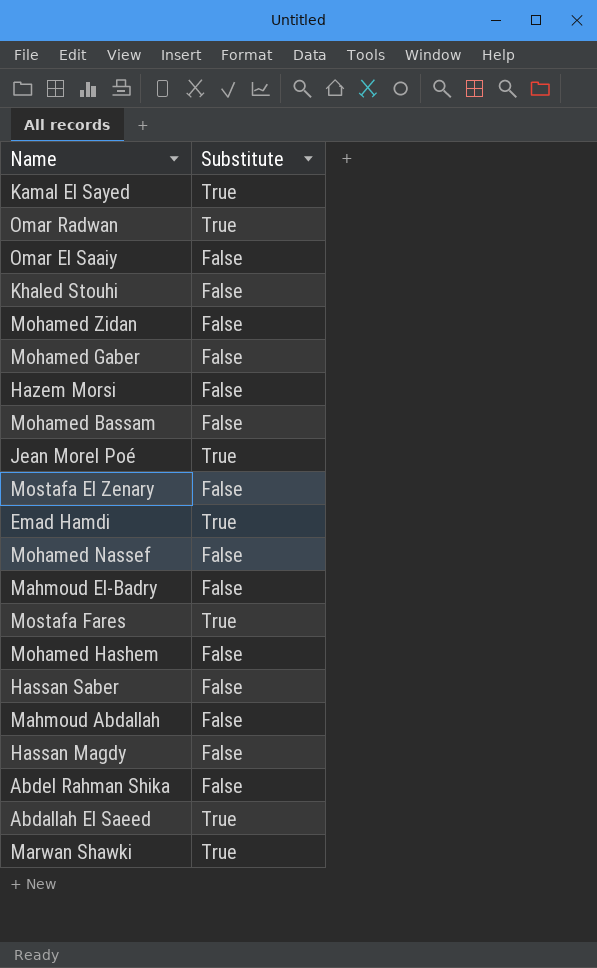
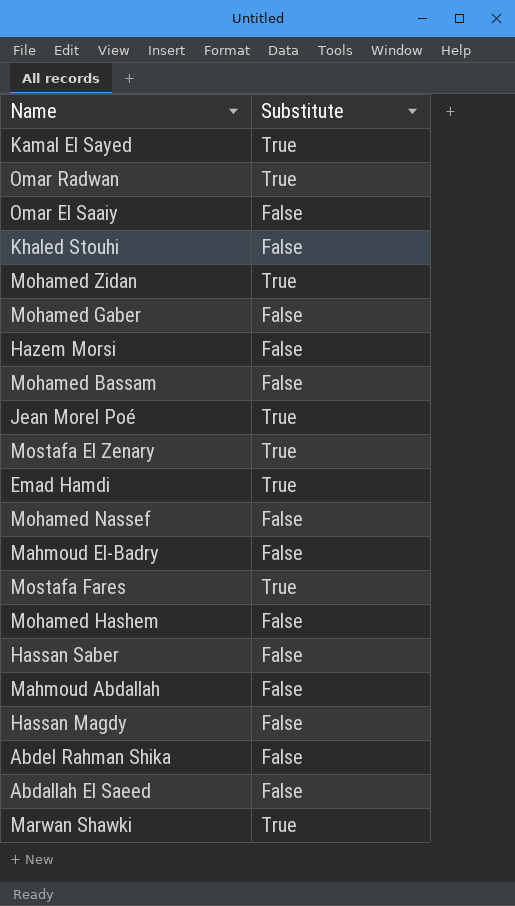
Mohamed Zidan | Substitute: False -> True
Mostafa El Zenary | Substitute: False -> True
Abdallah El Saeed | Substitute: True -> False

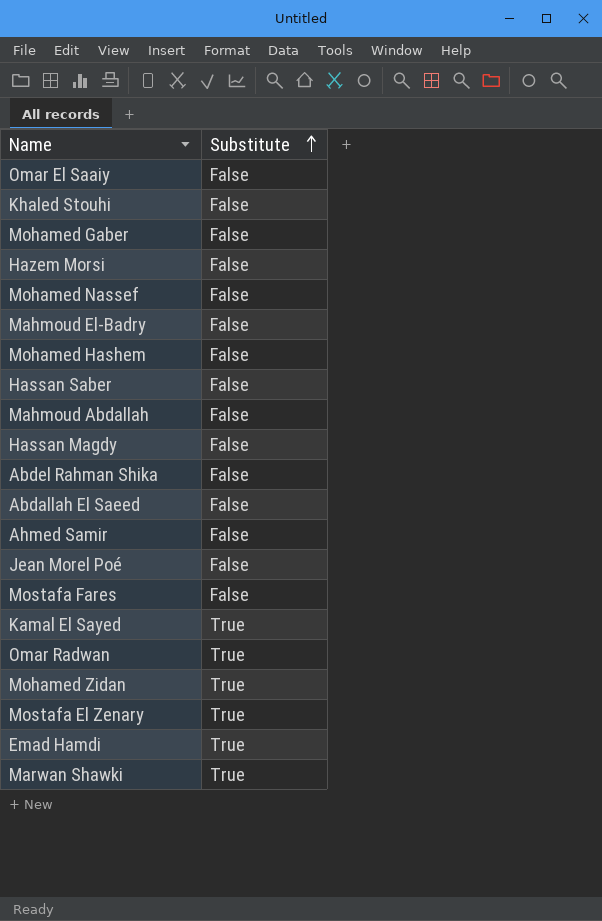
row order: none -> Substitute ascending
row Mohamed Bassam: False -> none
row Ahmed Samir: none -> False
Jean Morel Poé | Substitute: True -> False
Mostafa Fares | Substitute: True -> False

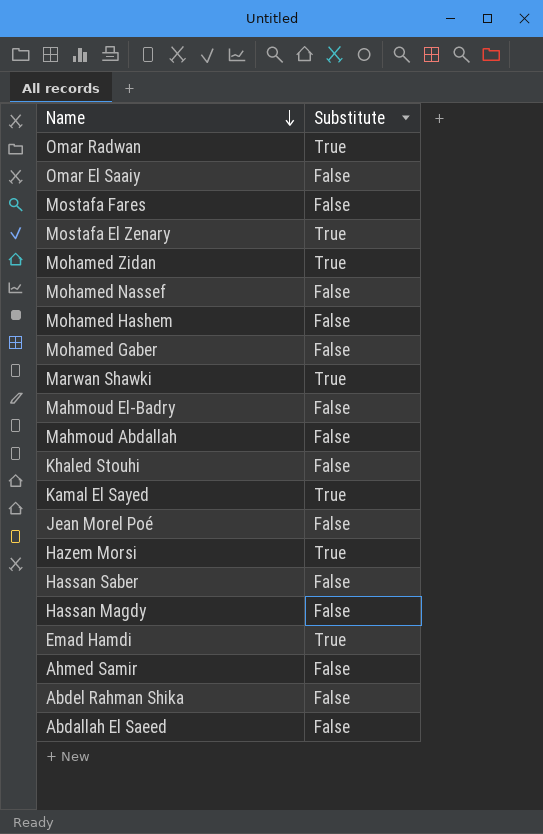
row order: Substitute ascending -> Name descending
Hazem Morsi | Substitute: False -> True

